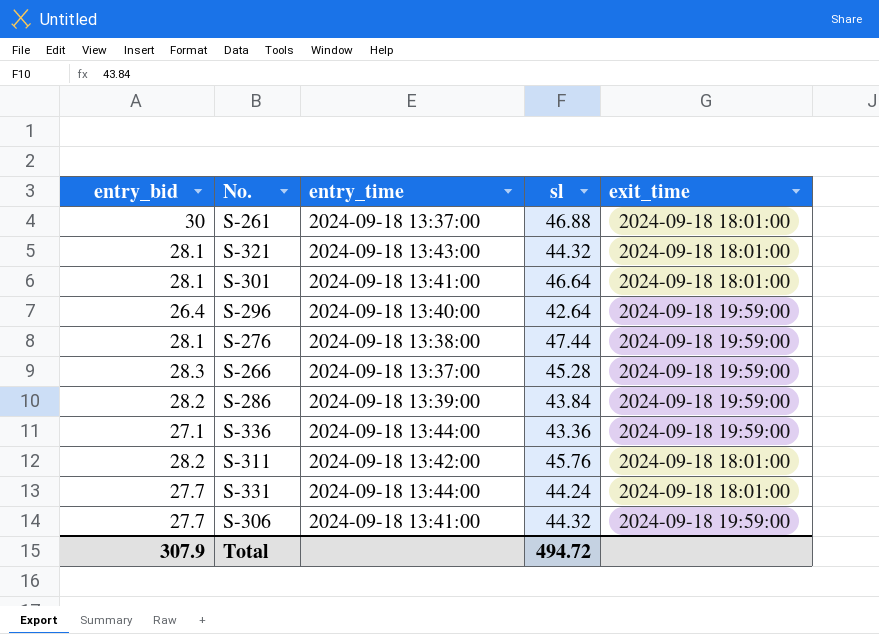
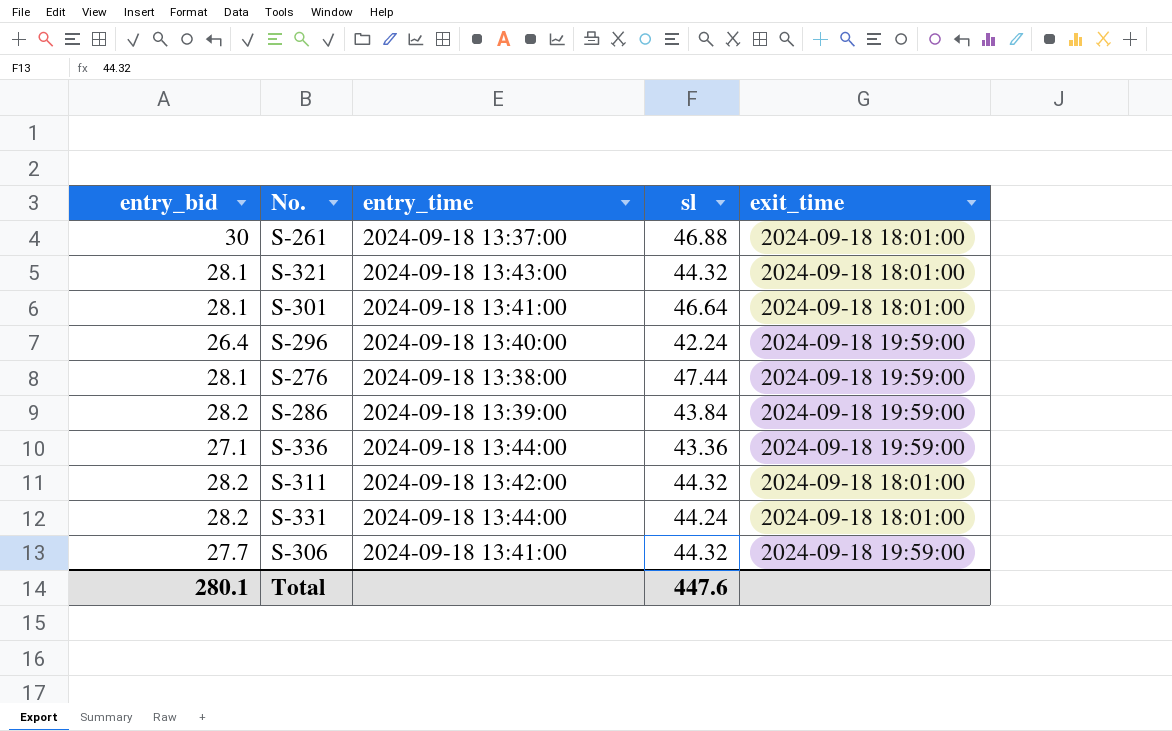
row S-266: 28.3 | 2024-09-18 13:37:00 | 45.28 | 2024-09-18 19:59:00 -> none
S-296 | sl: 42.64 -> 42.24
S-311 | sl: 45.76 -> 44.32
S-331 | entry_bid: 27.7 -> 28.2
Total | entry_bid: 307.9 -> 280.1
Total | sl: 494.72 -> 447.6

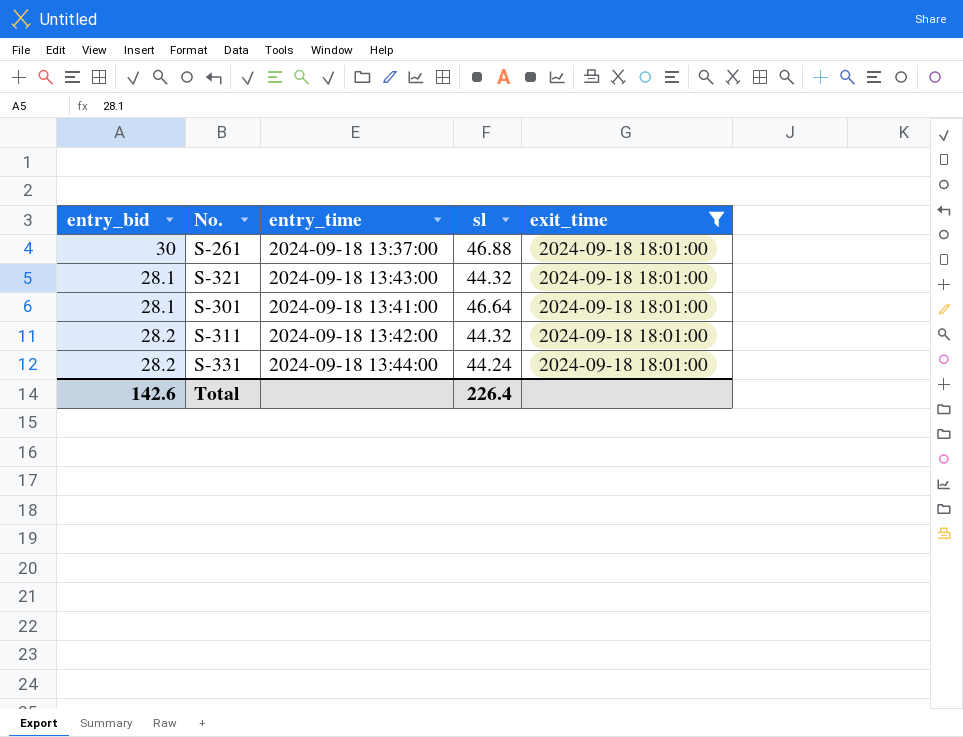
filter: none -> exit_time = 2024-09-18 18:01:00
Total | entry_bid: 280.1 -> 142.6
Total | sl: 447.6 -> 226.4

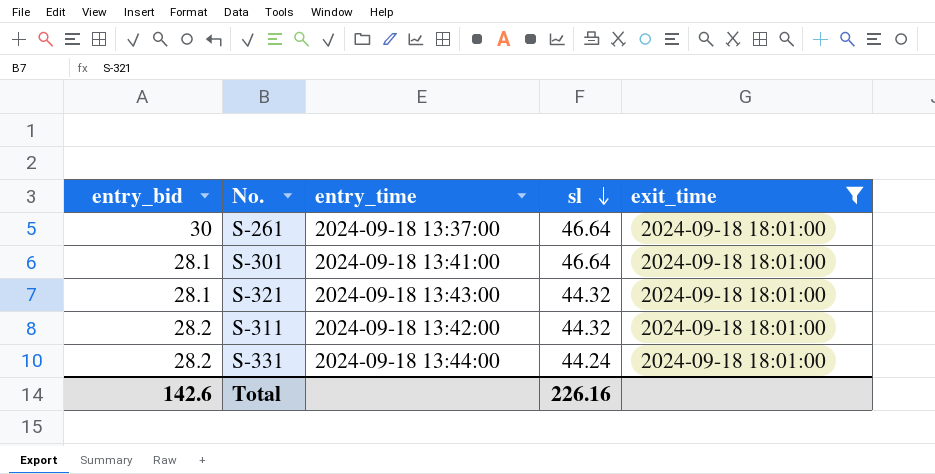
row order: none -> sl descending
S-261 | sl: 46.88 -> 46.64
Total | sl: 226.4 -> 226.16

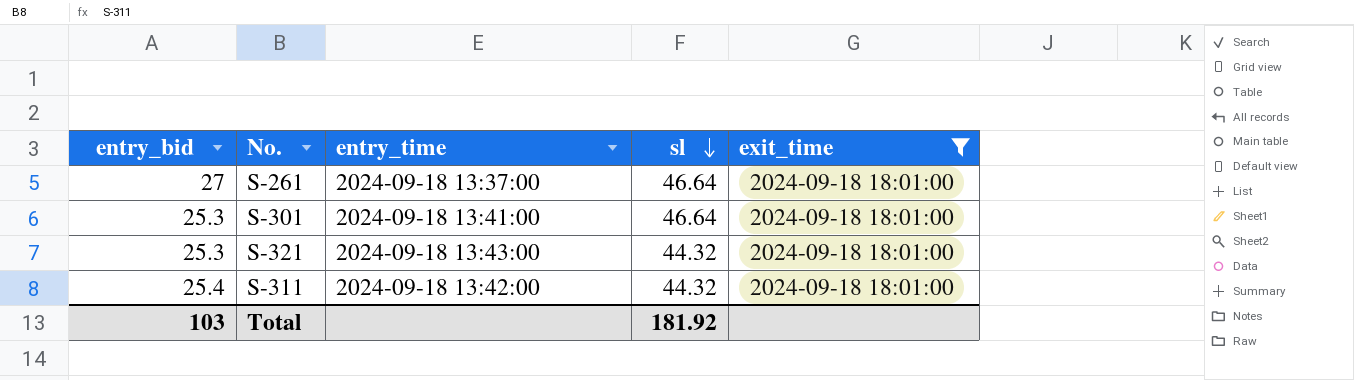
row S-331: 28.2 | 2024-09-18 13:44:00 | 44.24 | 2024-09-18 18:01:00 -> none
S-261 | entry_bid: 30 -> 27
S-301 | entry_bid: 28.1 -> 25.3
S-321 | entry_bid: 28.1 -> 25.3
S-311 | entry_bid: 28.2 -> 25.4
Total | entry_bid: 142.6 -> 103
Total | sl: 226.16 -> 181.92

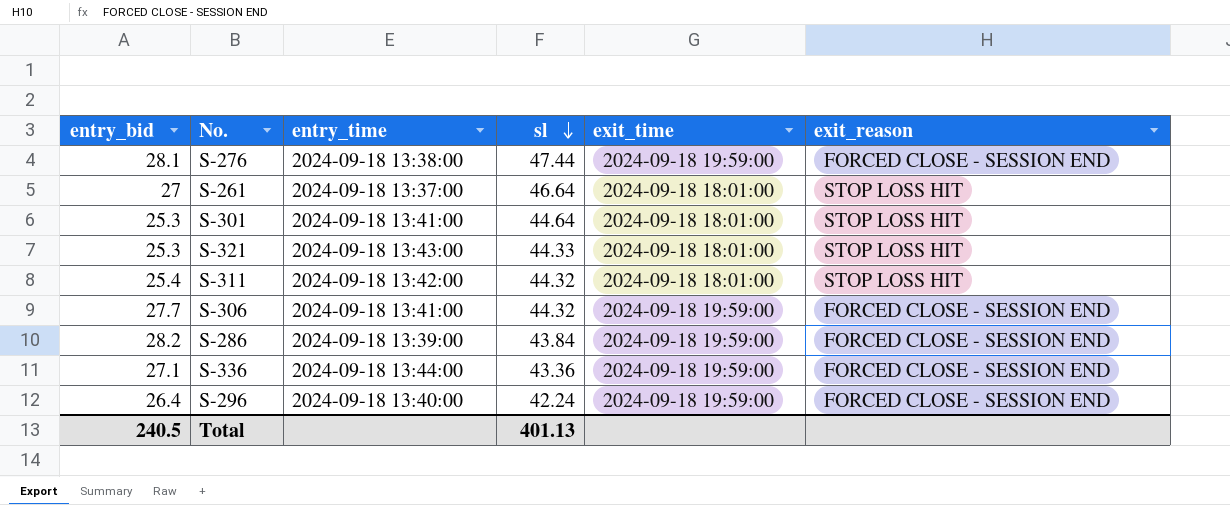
filter: exit_time = 2024-09-18 18:01:00 -> none
column exit_reason | position: none -> 6
S-301 | sl: 46.64 -> 44.64
S-321 | sl: 44.32 -> 44.33
Total | entry_bid: 103 -> 240.5
Total | sl: 181.92 -> 401.13

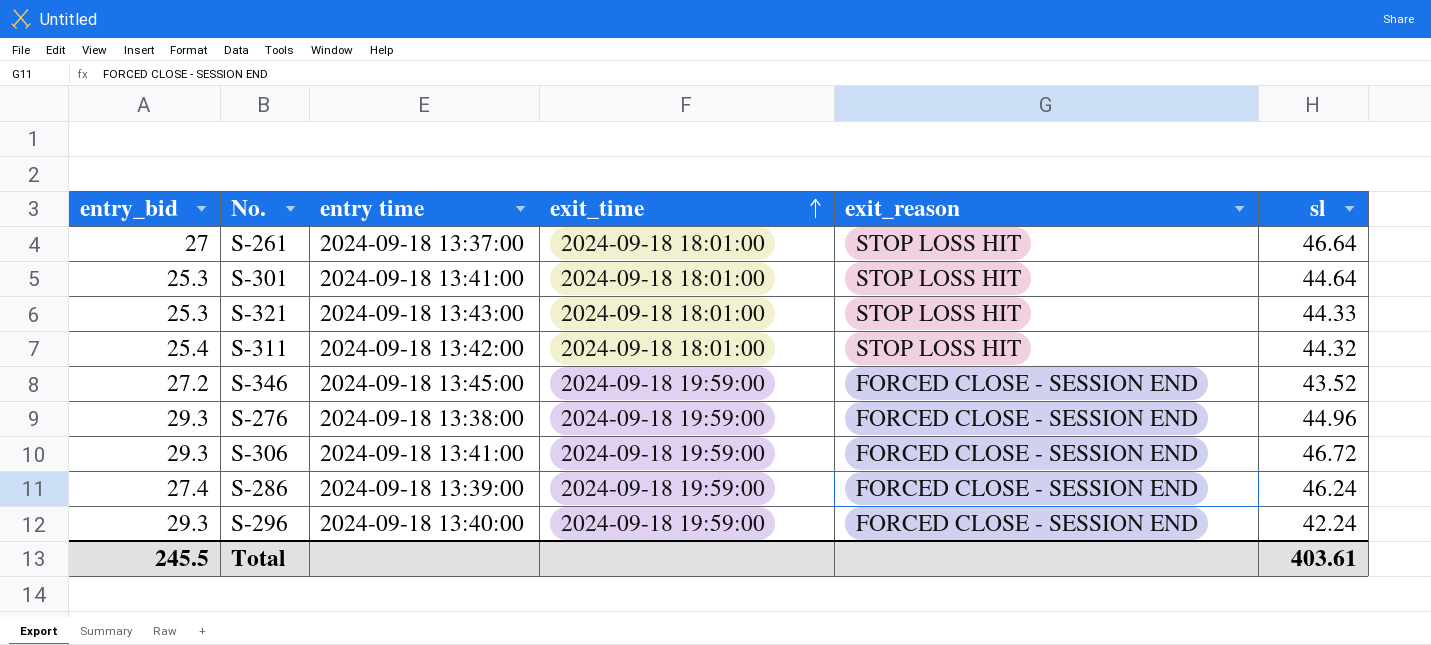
row order: sl descending -> exit_time ascending
column name: entry_time -> entry time
column sl | position: 4 -> 6
row S-336: 27.1 | 2024-09-18 13:44:00 | 43.36 | 2024-09-18 19:59:00 | FORCED CLOSE - SESSION END -> none
row S-346: none -> 27.2 | 2024-09-18 13:45:00 | 2024-09-18 19:59:00 | FORCED CLOSE - SESSION END | 43.52
S-276 | entry_bid: 28.1 -> 29.3
S-276 | sl: 47.44 -> 44.96
S-306 | entry_bid: 27.7 -> 29.3
S-306 | sl: 44.32 -> 46.72
S-286 | entry_bid: 28.2 -> 27.4
S-286 | sl: 43.84 -> 46.24
S-296 | entry_bid: 26.4 -> 29.3
Total | entry_bid: 240.5 -> 245.5
Total | sl: 401.13 -> 403.61

